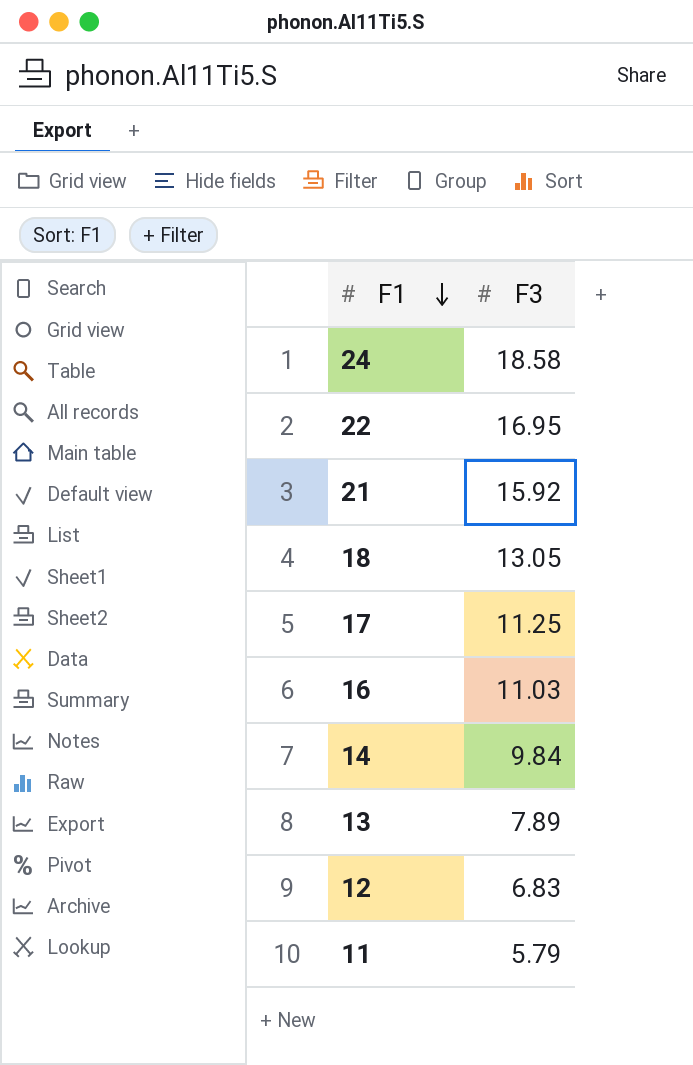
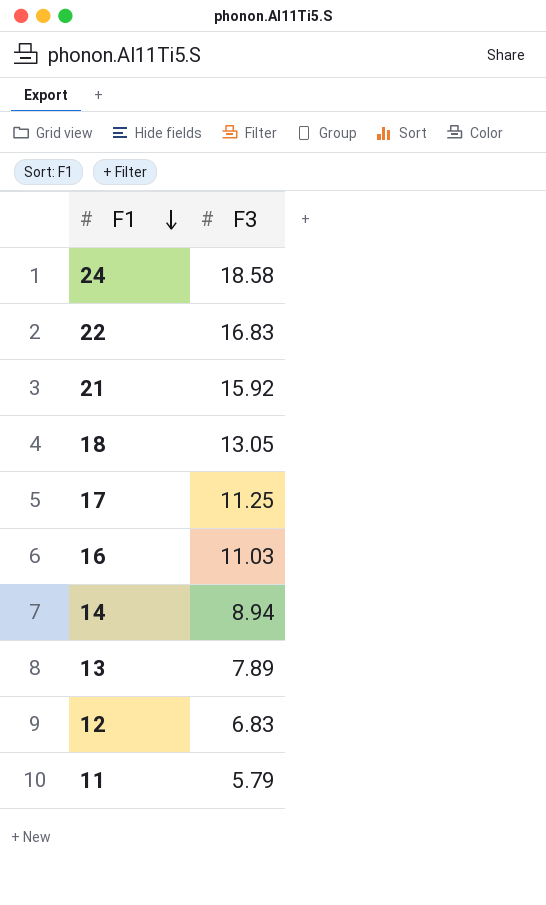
22 | F3: 16.95 -> 16.83
14 | F3: 9.84 -> 8.94

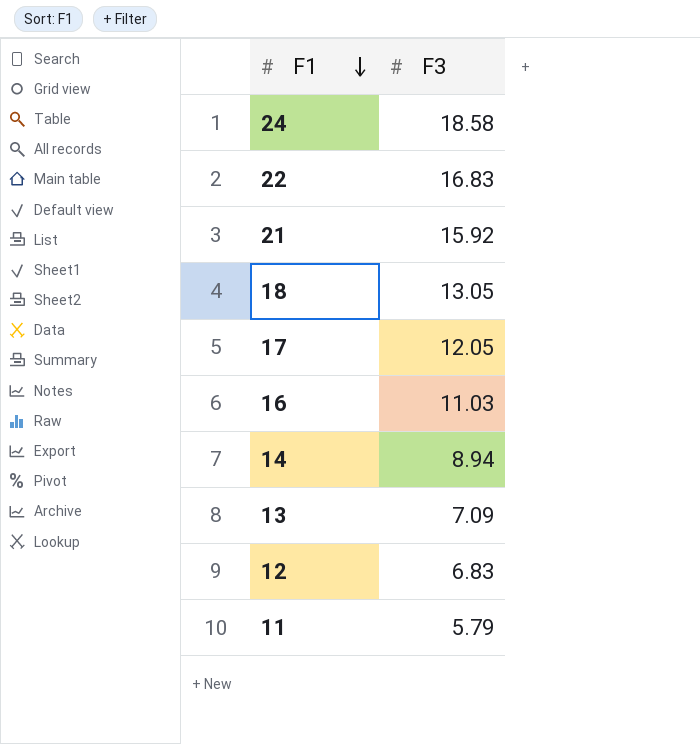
17 | F3: 11.25 -> 12.05
13 | F3: 7.89 -> 7.09

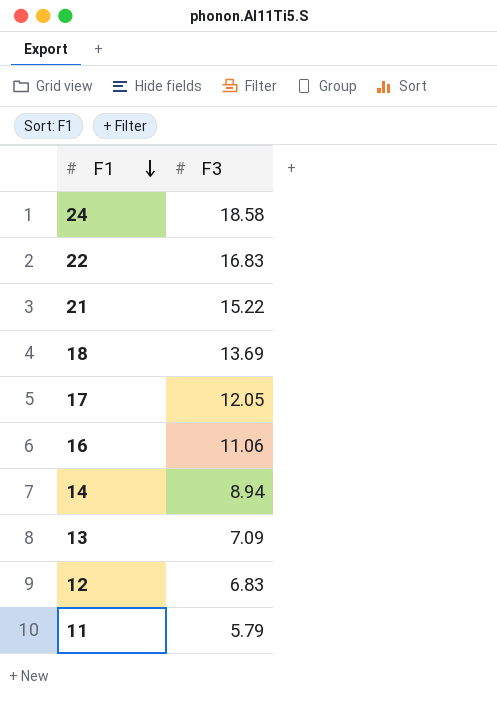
21 | F3: 15.92 -> 15.22
18 | F3: 13.05 -> 13.69
16 | F3: 11.03 -> 11.06

